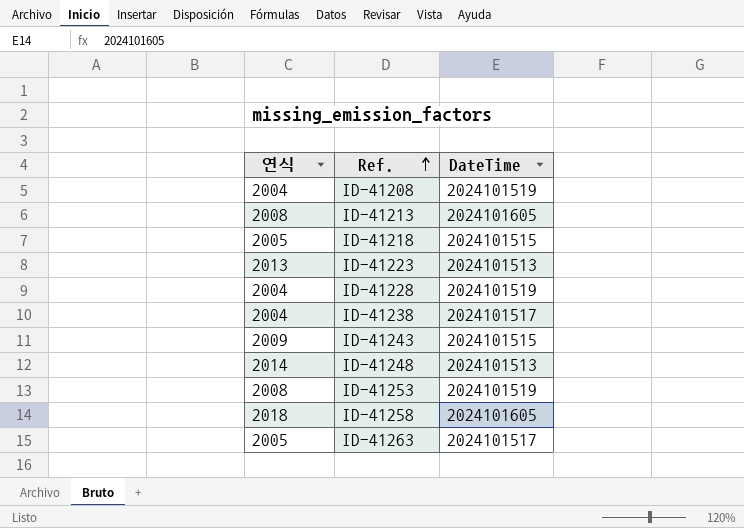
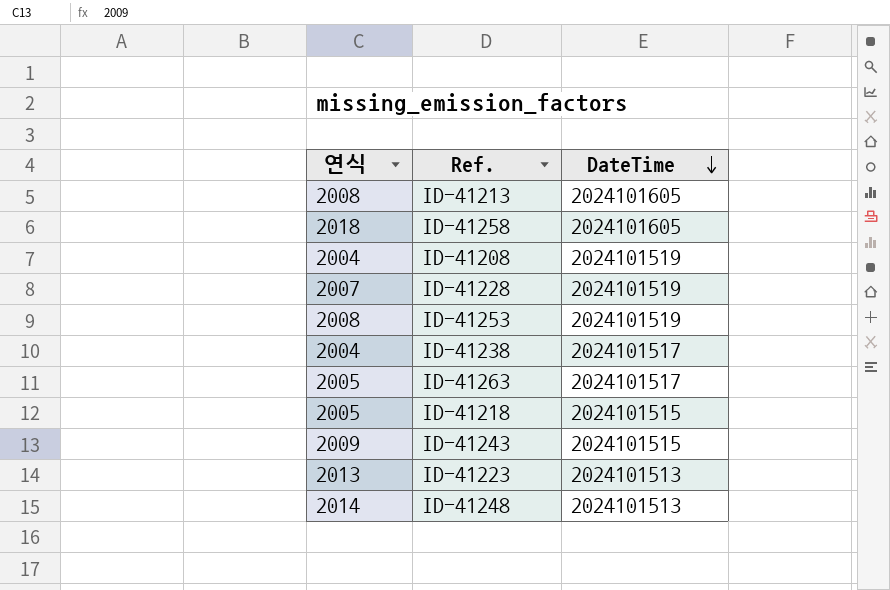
row order: Ref. ascending -> DateTime descending
ID-41228 | 연식: 2004 -> 2007

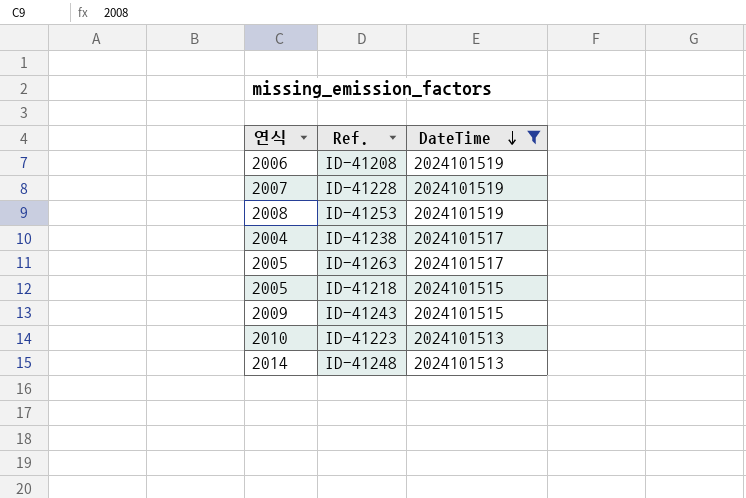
filter: none -> DateTime != 2024101605
ID-41208 | 연식: 2004 -> 2006
ID-41223 | 연식: 2013 -> 2010

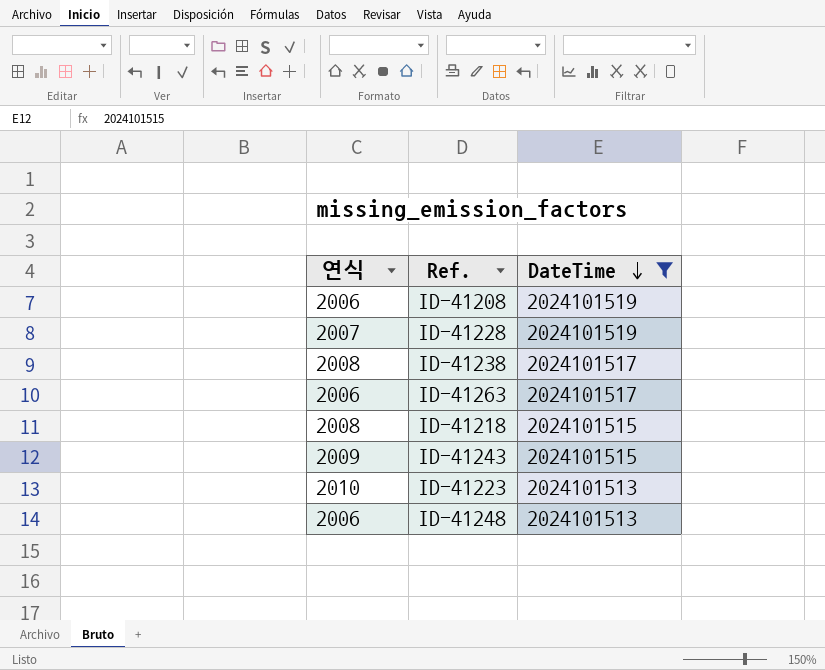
row ID-41253: 2008 | 2024101519 -> none
ID-41238 | 연식: 2004 -> 2008
ID-41263 | 연식: 2005 -> 2006
ID-41218 | 연식: 2005 -> 2008
ID-41248 | 연식: 2014 -> 2006

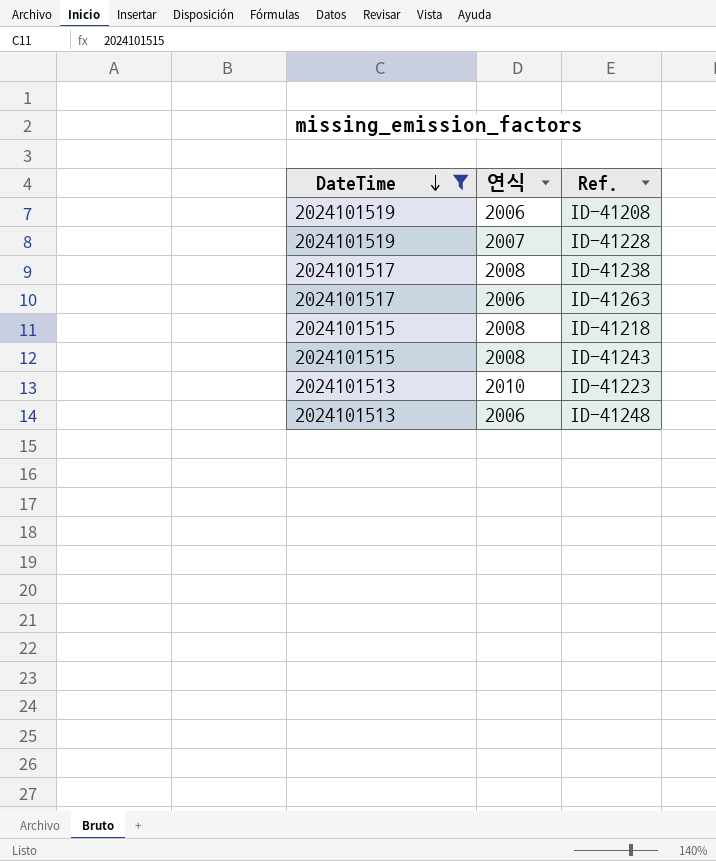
column DateTime | position: 3 -> 1
ID-41243 | 연식: 2009 -> 2008

